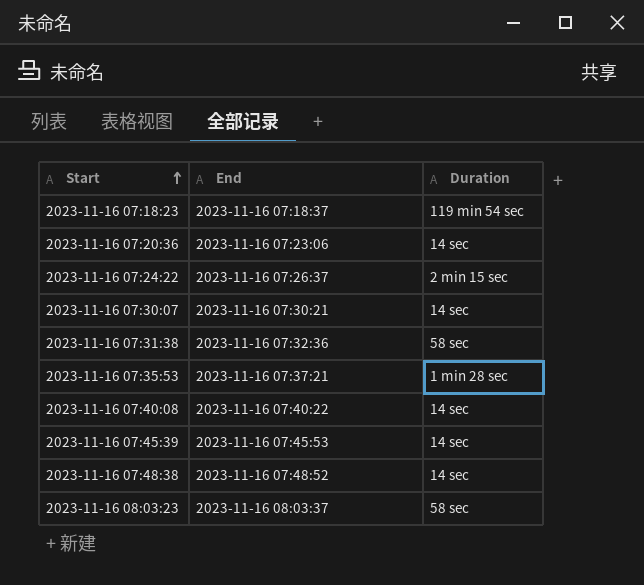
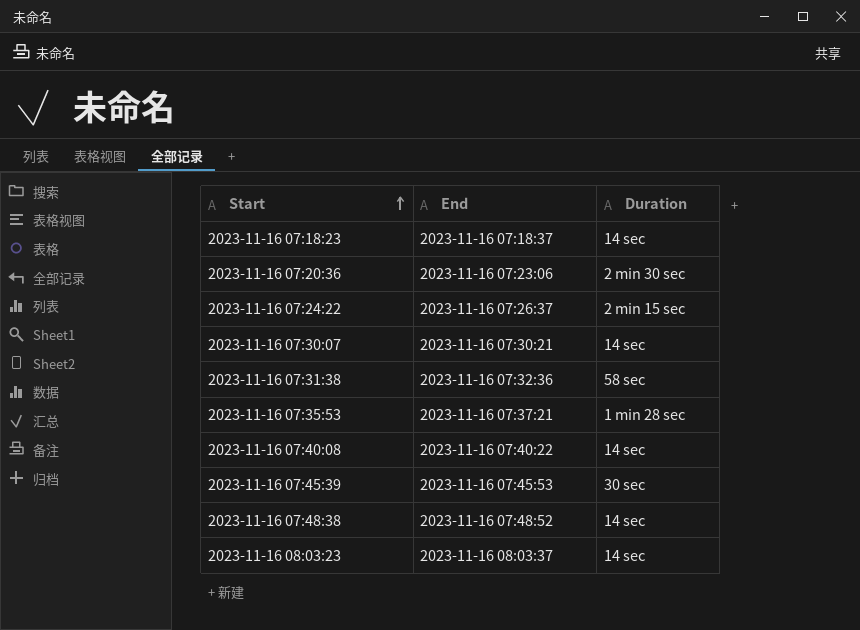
2023-11-16 07:18:23 | Duration: 119 min 54 sec -> 14 sec
2023-11-16 07:20:36 | Duration: 14 sec -> 2 min 30 sec
2023-11-16 07:45:39 | Duration: 14 sec -> 30 sec
2023-11-16 08:03:23 | Duration: 58 sec -> 14 sec

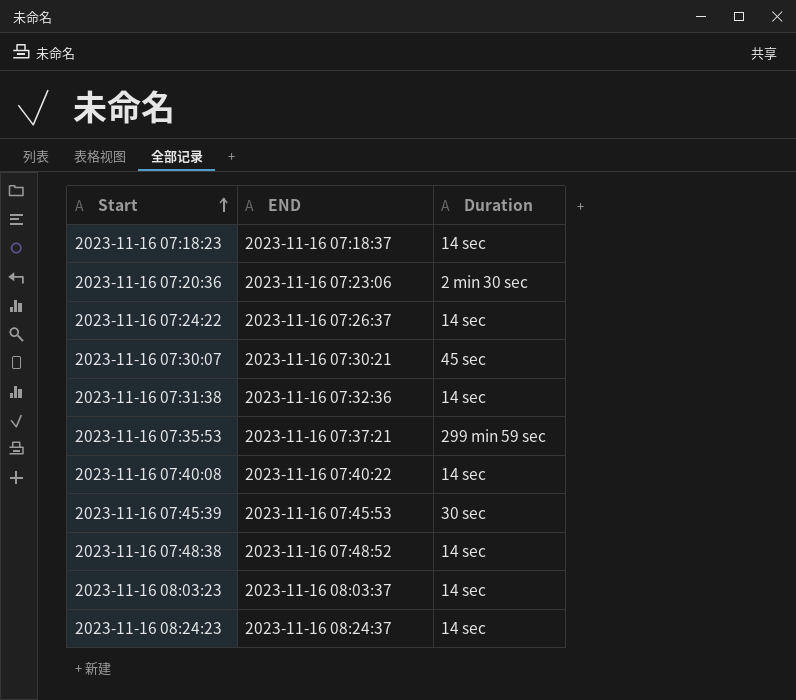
column name: End -> END
2023-11-16 07:24:22 | Duration: 2 min 15 sec -> 14 sec
2023-11-16 07:30:07 | Duration: 14 sec -> 45 sec
2023-11-16 07:31:38 | Duration: 58 sec -> 14 sec
2023-11-16 07:35:53 | Duration: 1 min 28 sec -> 299 min 59 sec
row 2023-11-16 08:24:23: none -> 2023-11-16 08:24:37 | 14 sec

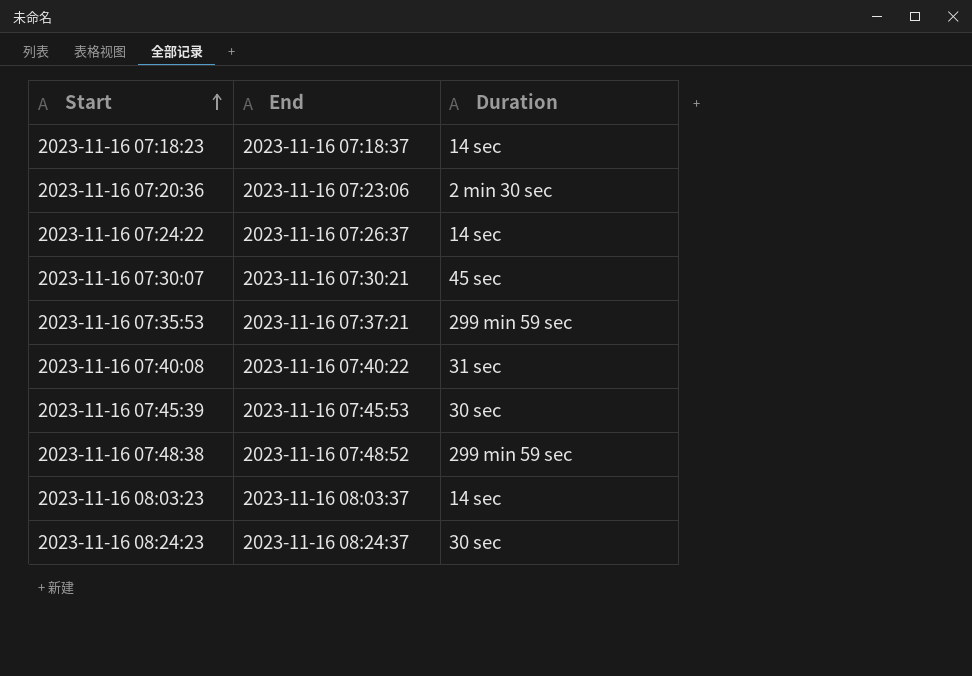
column name: END -> End
row 2023-11-16 07:31:38: 2023-11-16 07:32:36 | 14 sec -> none
2023-11-16 07:40:08 | Duration: 14 sec -> 31 sec
2023-11-16 07:48:38 | Duration: 14 sec -> 299 min 59 sec
2023-11-16 08:24:23 | Duration: 14 sec -> 30 sec

